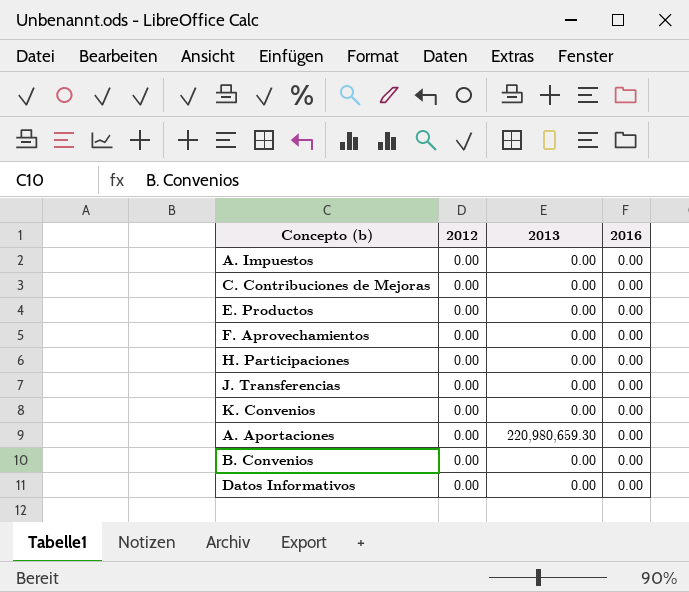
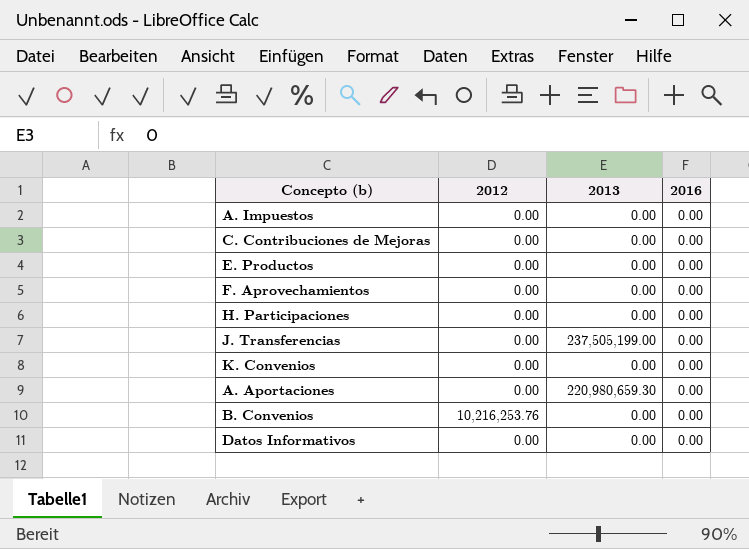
J. Transferencias | 2013: 0.00 -> 237,505,199.00
B. Convenios | 2012: 0.00 -> 10,216,253.76

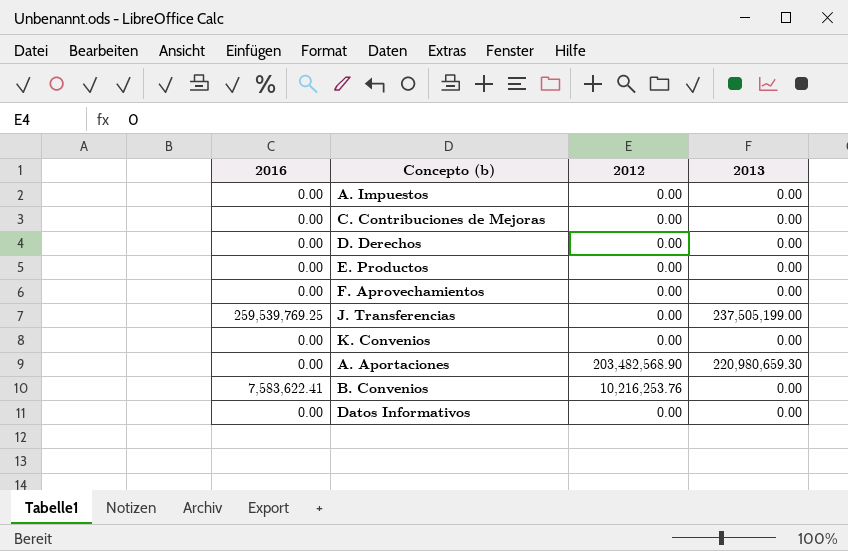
column 2016 | position: 4 -> 1
row H. Participaciones: 0.00 | 0.00 | 0.00 -> none
row D. Derechos: none -> 0.00 | 0.00 | 0.00
J. Transferencias | 2016: 0.00 -> 259,539,769.25
A. Aportaciones | 2012: 0.00 -> 203,482,568.90
B. Convenios | 2016: 0.00 -> 7,583,622.41

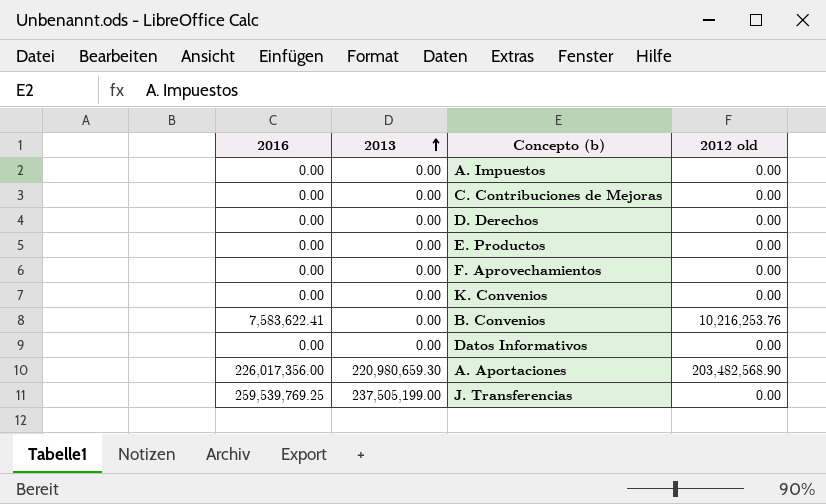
row order: none -> 2013 ascending
column 2013 | position: 4 -> 2
column name: 2012 -> 2012 old
A. Aportaciones | 2016: 0.00 -> 226,017,356.00

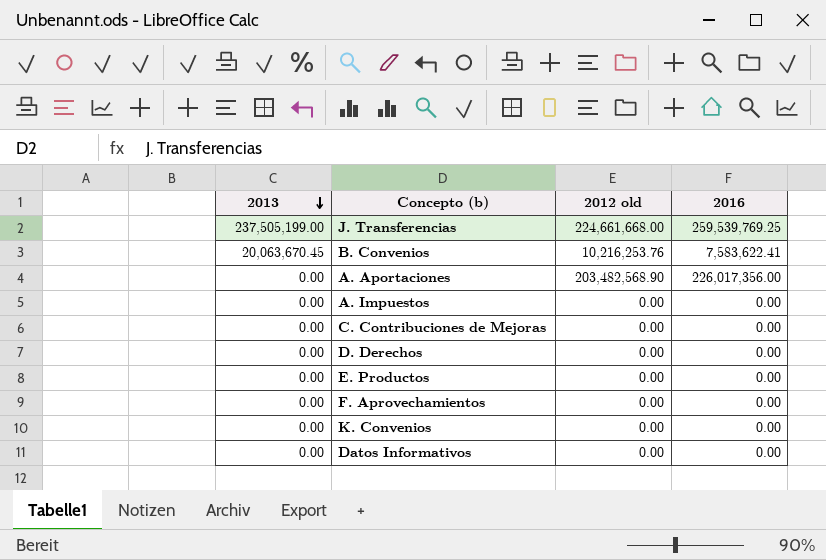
row order: 2013 ascending -> 2013 descending
column 2016 | position: 1 -> 4
J. Transferencias | 2012 old: 0.00 -> 224,661,668.00
B. Convenios | 2013: 0.00 -> 20,063,670.45
A. Aportaciones | 2013: 220,980,659.30 -> 0.00

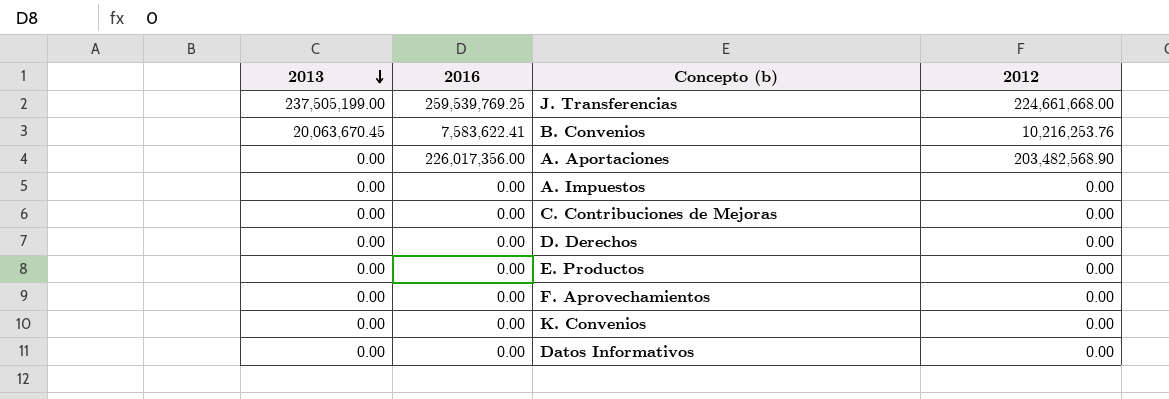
column 2016 | position: 4 -> 2
column name: 2012 old -> 2012

